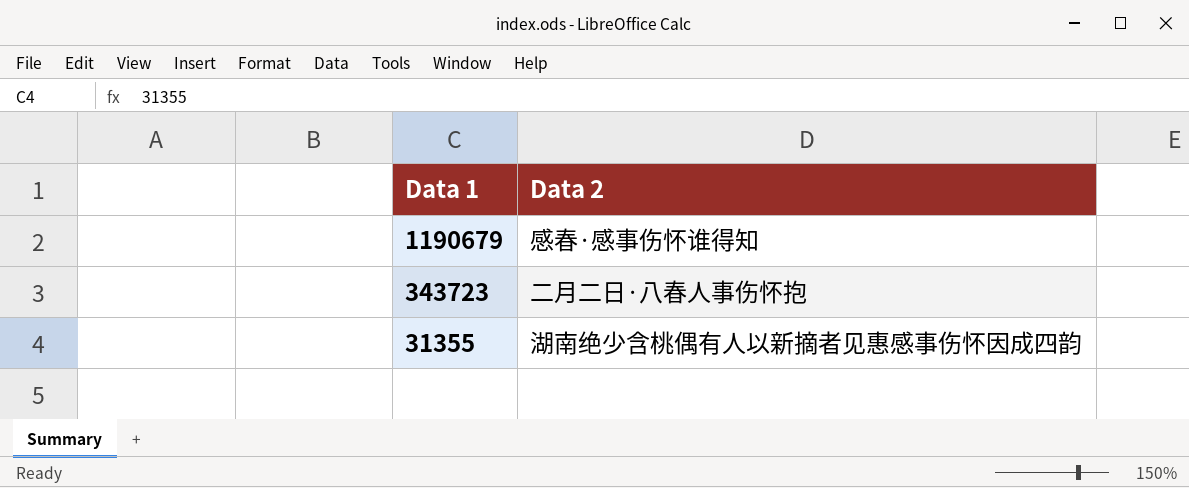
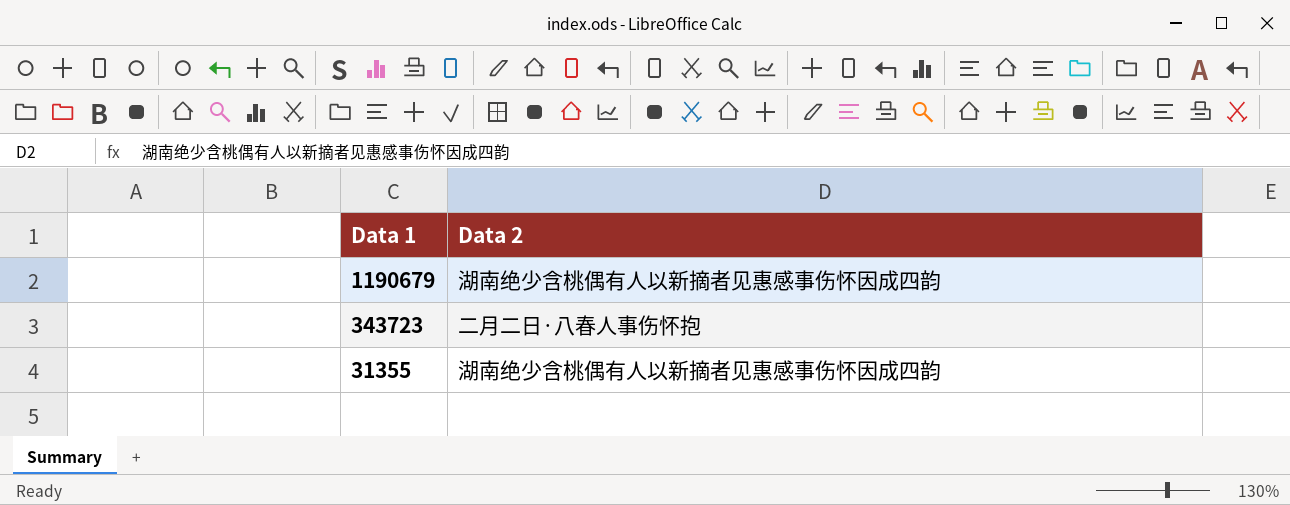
1190679 | Data 2: 感春·感事伤怀谁得知 -> 湖南绝少含桃偶有人以新摘者见惠感事伤怀因成四韵

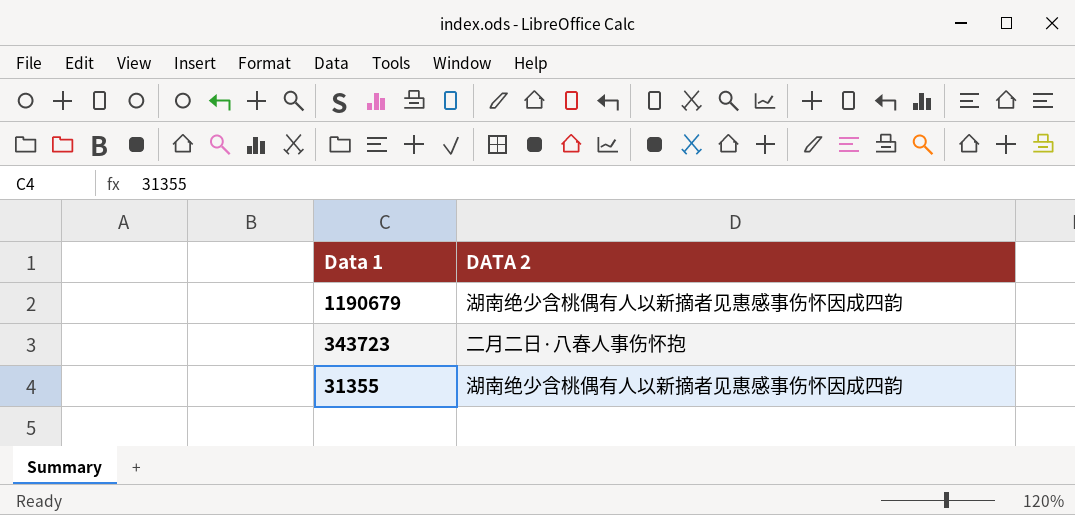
column name: Data 2 -> DATA 2

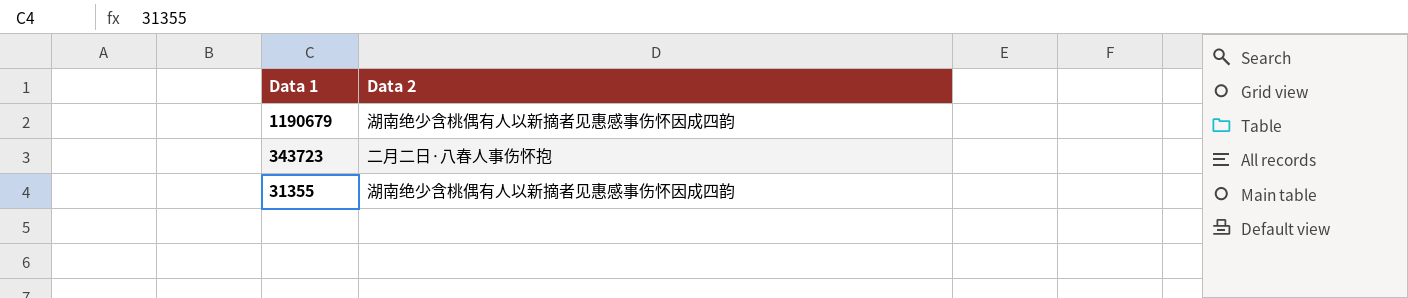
column name: DATA 2 -> Data 2

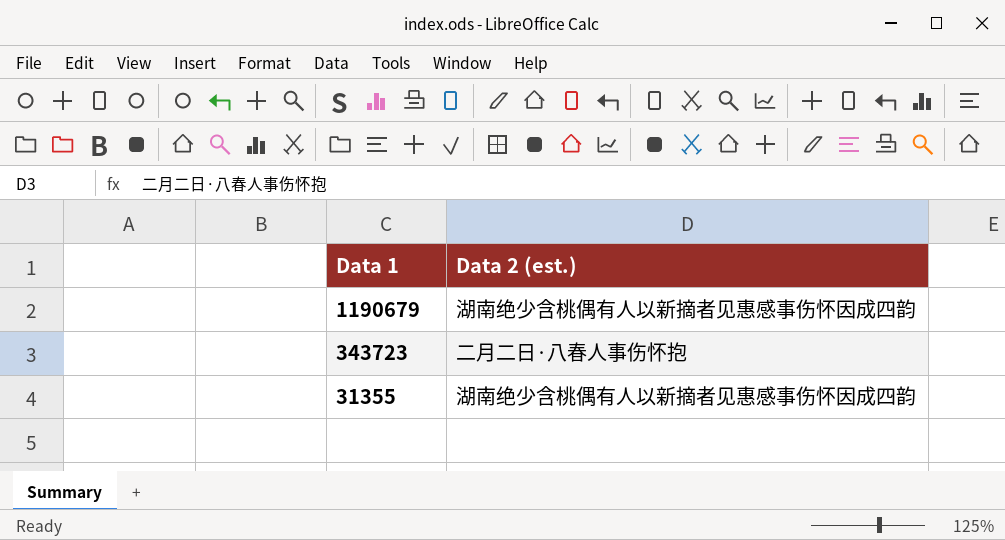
column name: Data 2 -> Data 2 (est.)

